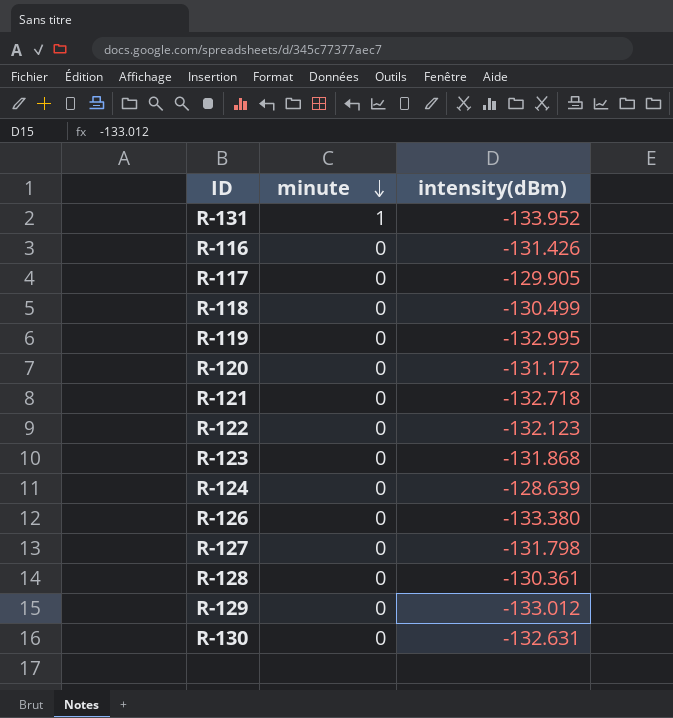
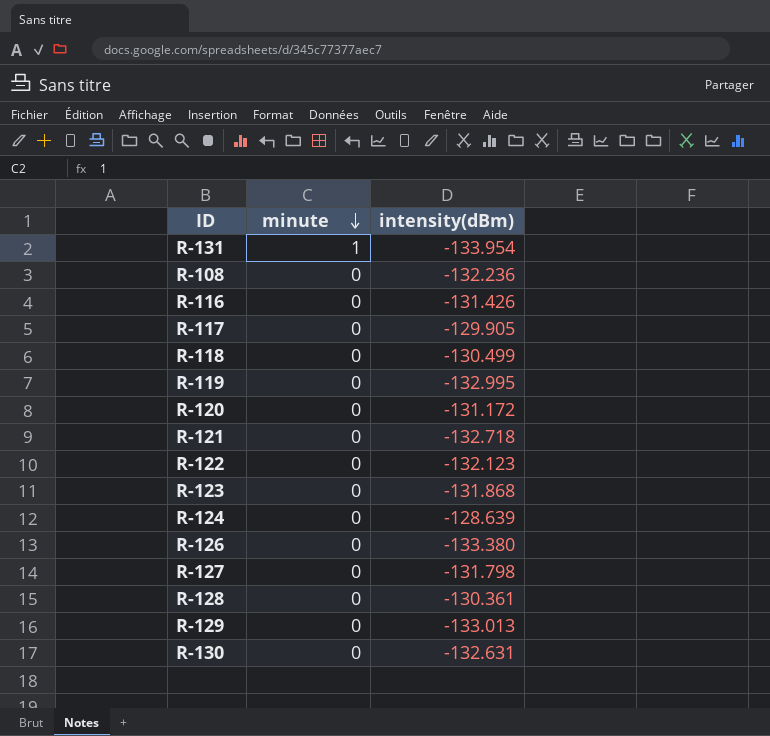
R-131 | intensity(dBm): -133.952 -> -133.954
row R-108: none -> 0 | -132.236
R-129 | intensity(dBm): -133.012 -> -133.013

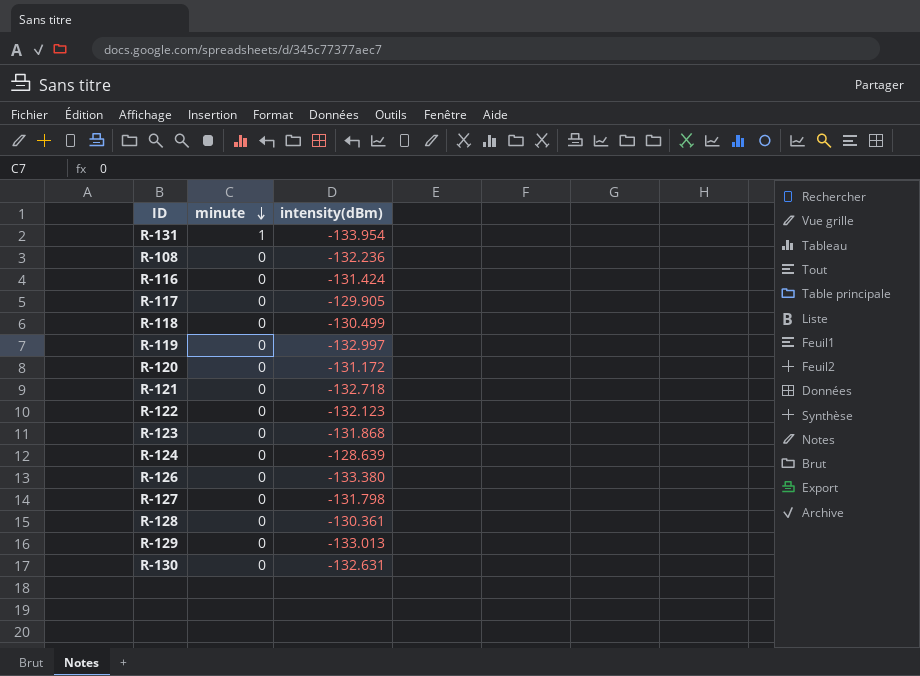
R-116 | intensity(dBm): -131.426 -> -131.424
R-119 | intensity(dBm): -132.995 -> -132.997

